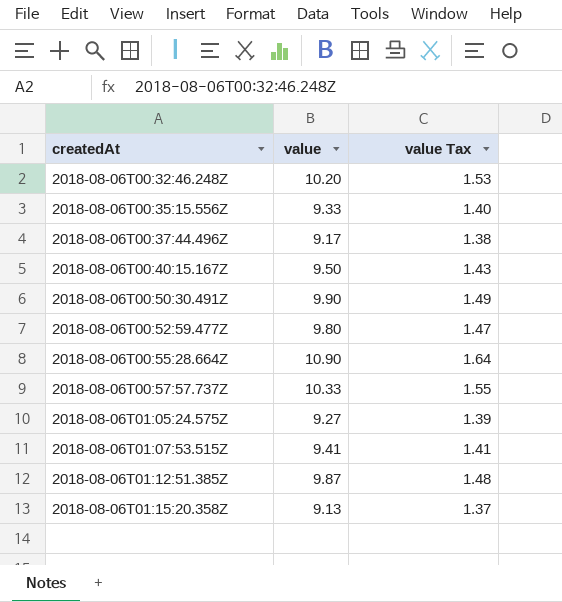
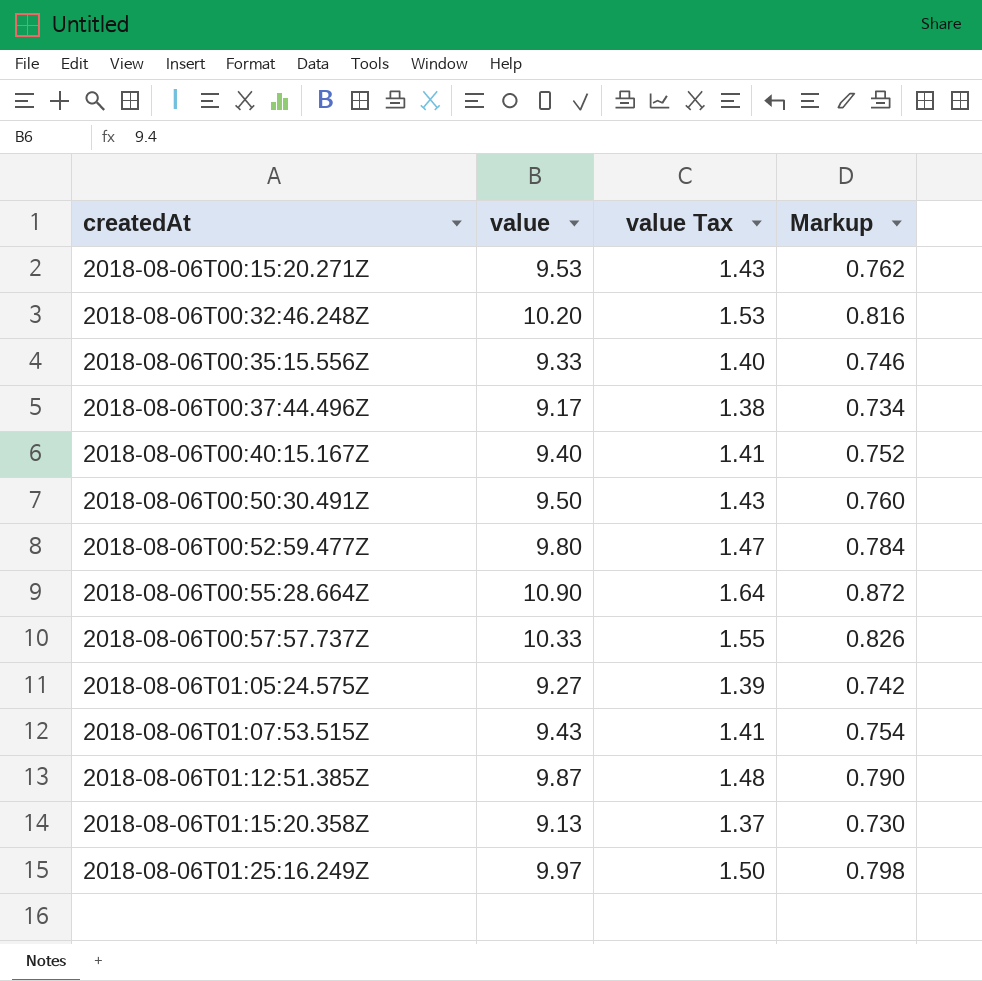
column Markup | formula: none -> [value] * 0.08
row 2018-08-06T00:15:20.271Z: none -> 9.53 | 1.43 | 0.762
2018-08-06T00:40:15.167Z | value: 9.50 -> 9.40
2018-08-06T00:40:15.167Z | value Tax: 1.43 -> 1.41
2018-08-06T00:50:30.491Z | value: 9.90 -> 9.50
2018-08-06T00:50:30.491Z | value Tax: 1.49 -> 1.43
2018-08-06T01:07:53.515Z | value: 9.41 -> 9.43
row 2018-08-06T01:25:16.249Z: none -> 9.97 | 1.50 | 0.798

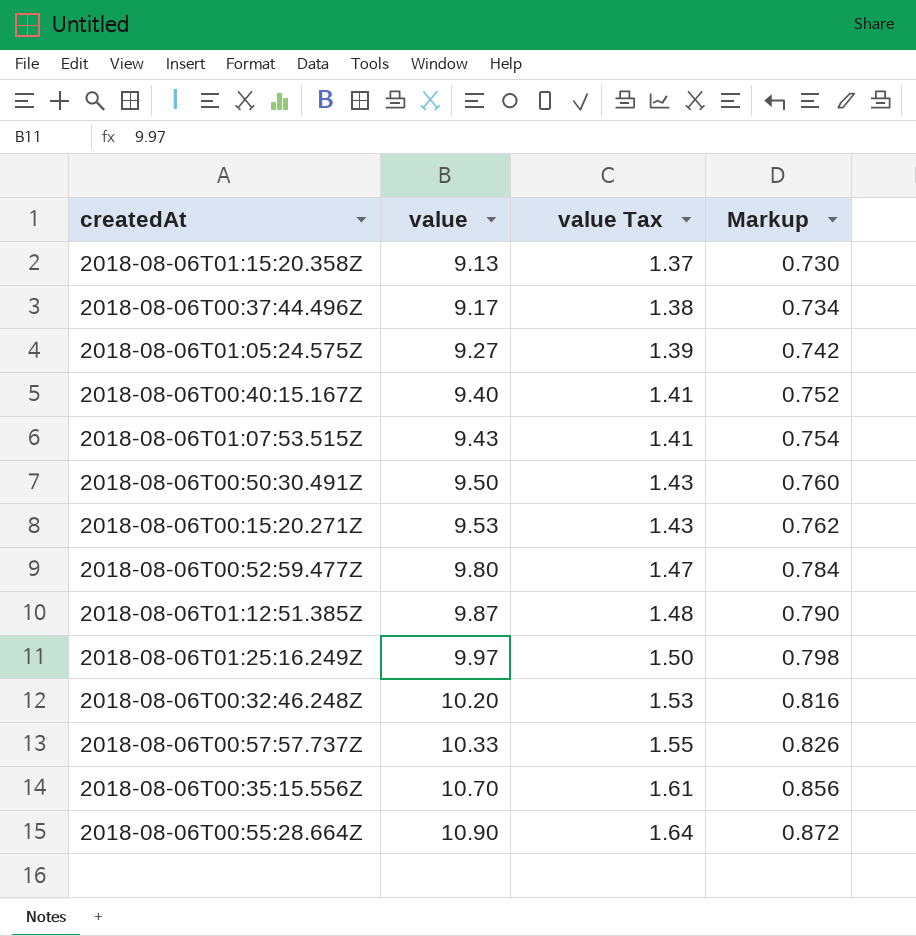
row order: createdAt ascending -> value ascending
2018-08-06T00:35:15.556Z | value: 9.33 -> 10.70
2018-08-06T00:35:15.556Z | value Tax: 1.40 -> 1.61
2018-08-06T00:35:15.556Z | Markup: 0.746 -> 0.856

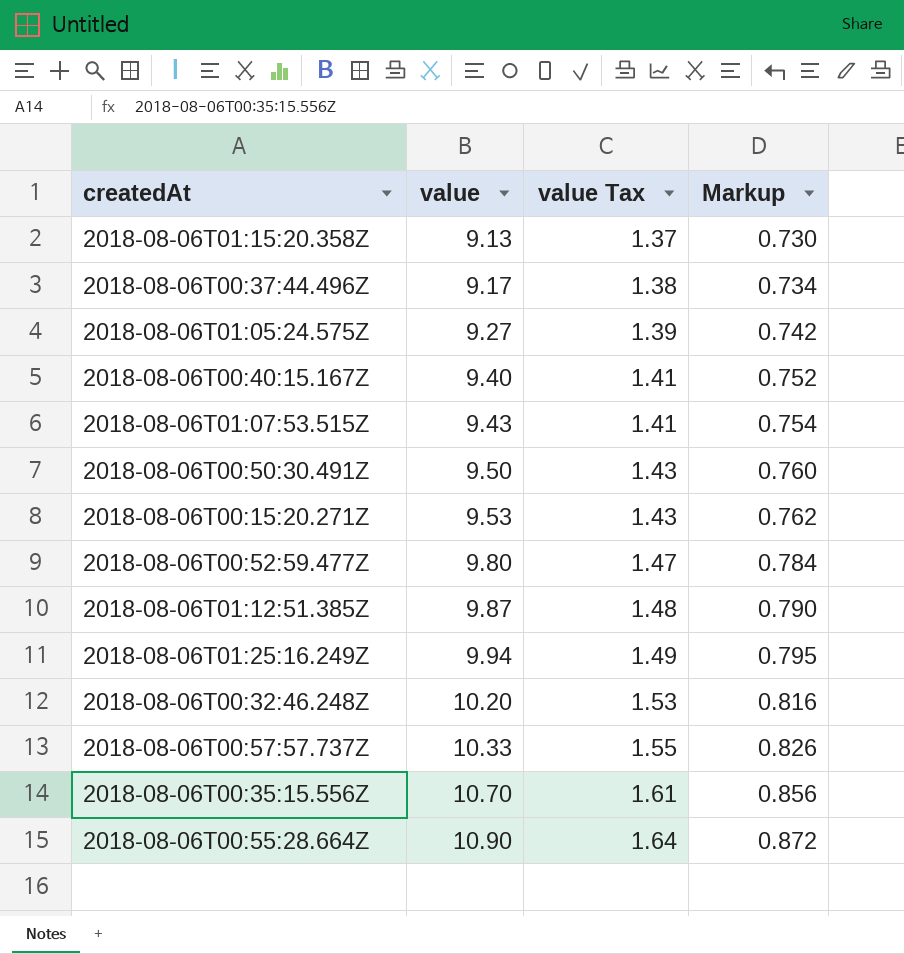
2018-08-06T01:25:16.249Z | value: 9.97 -> 9.94
2018-08-06T01:25:16.249Z | value Tax: 1.50 -> 1.49
2018-08-06T01:25:16.249Z | Markup: 0.798 -> 0.795

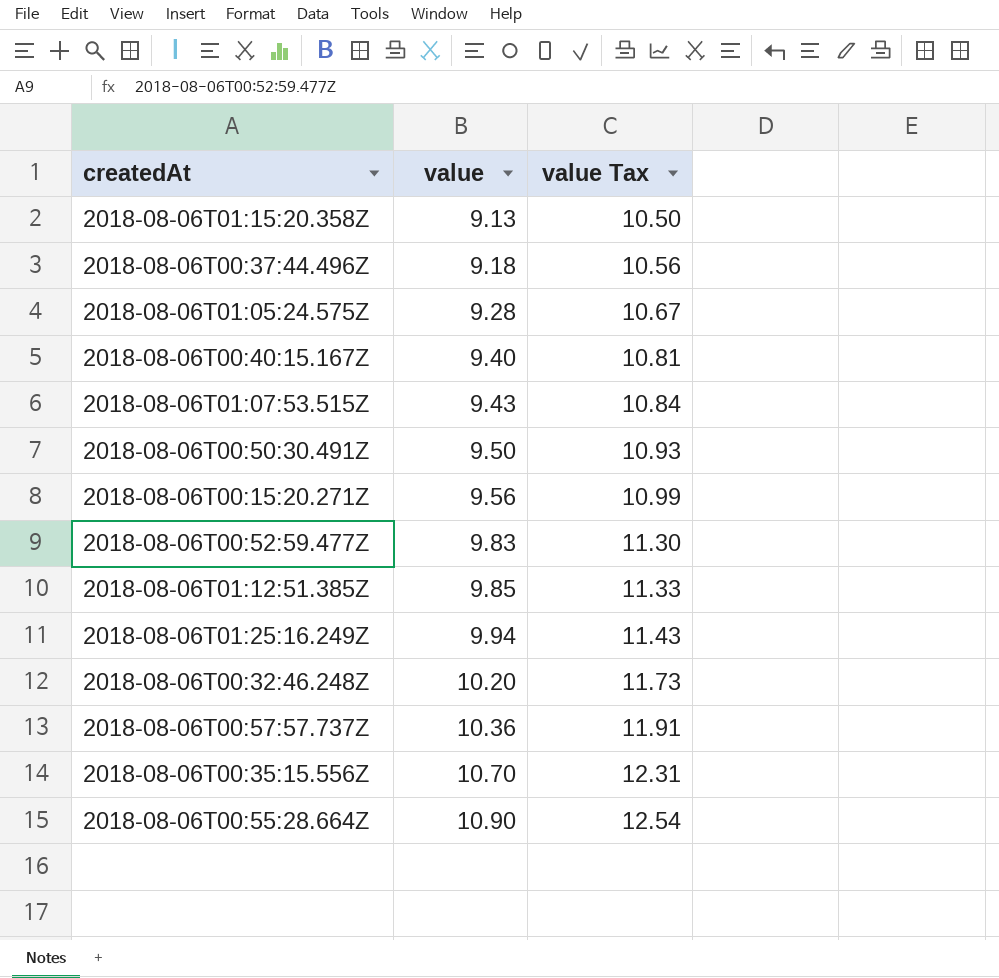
column Markup | formula: [value] * 0.08 -> none
column value Tax | formula: [value] * 0.15 -> [value] * 1.15
2018-08-06T00:37:44.496Z | value: 9.17 -> 9.18
2018-08-06T01:05:24.575Z | value: 9.27 -> 9.28
2018-08-06T00:15:20.271Z | value: 9.53 -> 9.56
2018-08-06T00:52:59.477Z | value: 9.80 -> 9.83
2018-08-06T01:12:51.385Z | value: 9.87 -> 9.85
2018-08-06T00:57:57.737Z | value: 10.33 -> 10.36

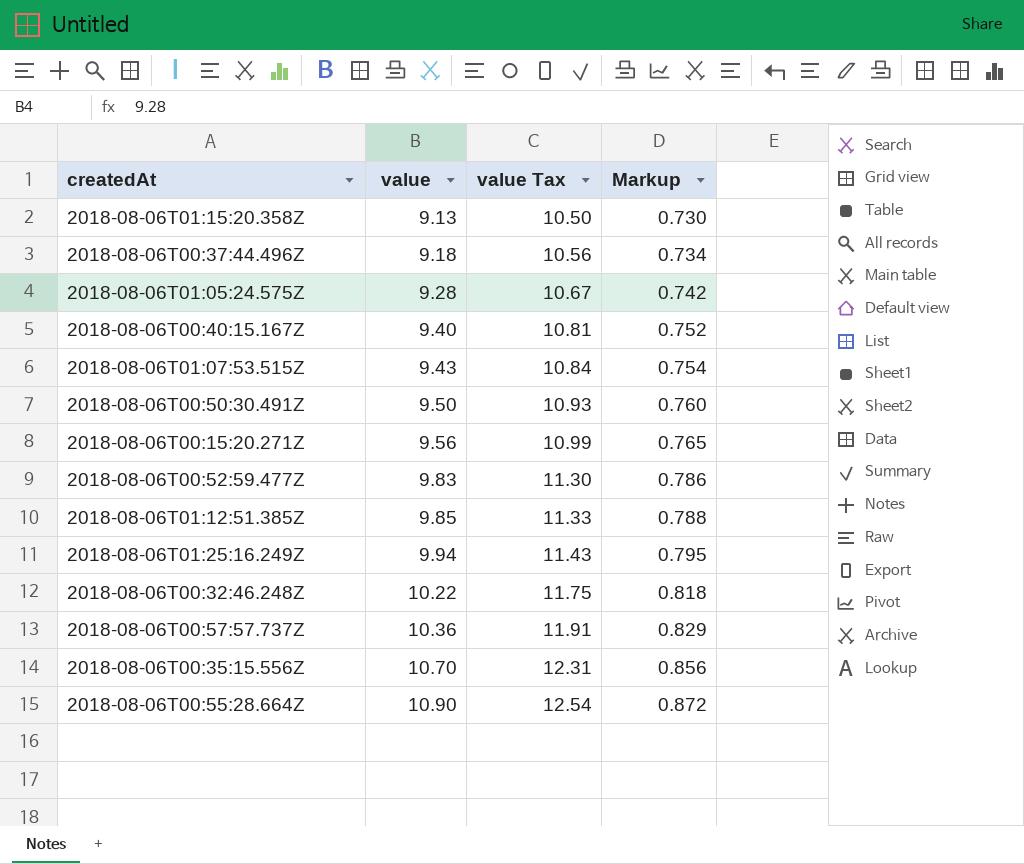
column Markup | formula: none -> [value] * 0.08
2018-08-06T00:32:46.248Z | value: 10.20 -> 10.22
2018-08-06T00:32:46.248Z | value Tax: 11.73 -> 11.75

